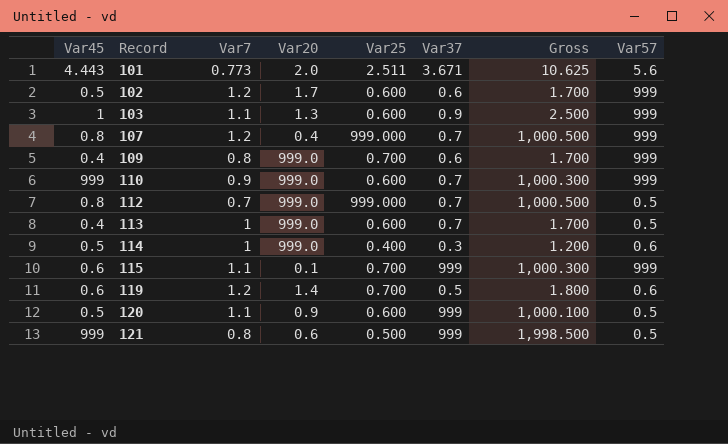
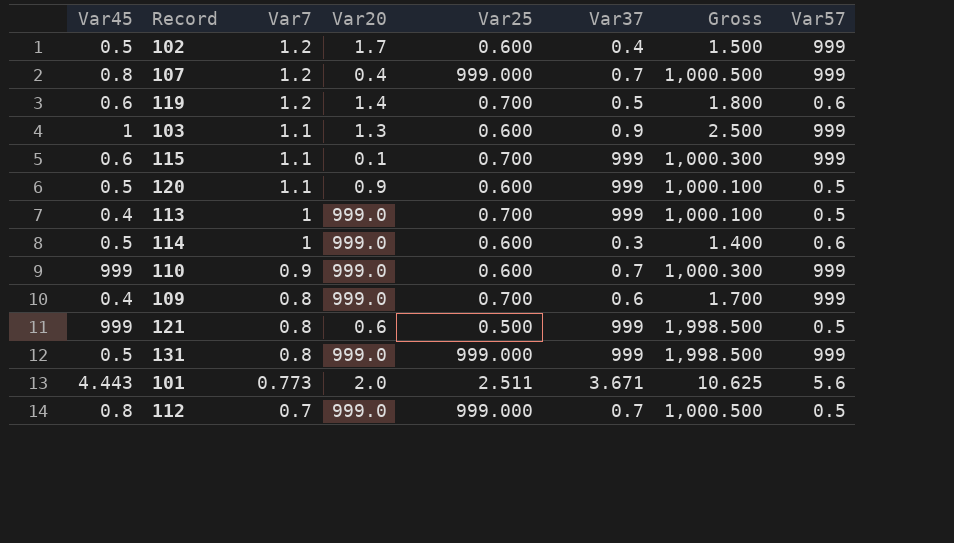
row order: Record ascending -> Var7 descending
102 | Var37: 0.6 -> 0.4
102 | Gross: 1.700 -> 1.500
113 | Var25: 0.600 -> 0.700
113 | Var37: 0.7 -> 999
113 | Gross: 1.700 -> 1,000.100
114 | Var25: 0.400 -> 0.600
114 | Gross: 1.200 -> 1.400
row 131: none -> 0.5 | 0.8 | 999.0 | 999.000 | 999 | 1,998.500 | 999

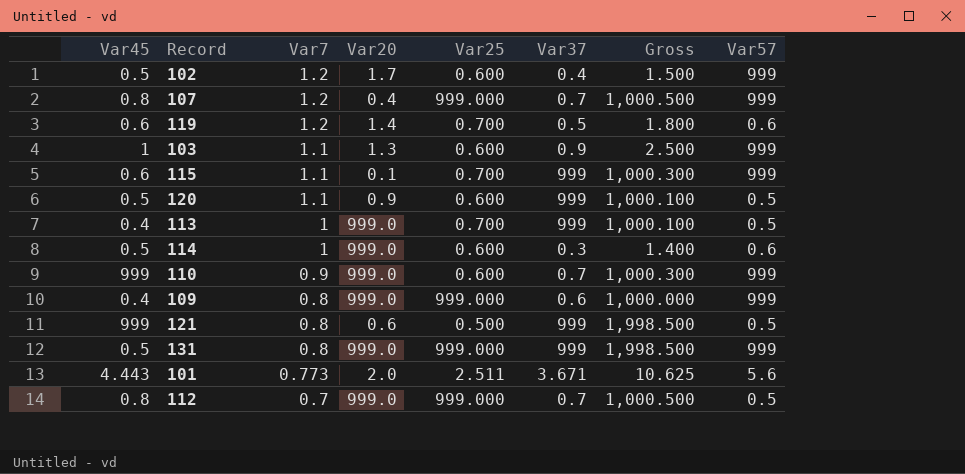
109 | Var25: 0.700 -> 999.000
109 | Gross: 1.700 -> 1,000.000

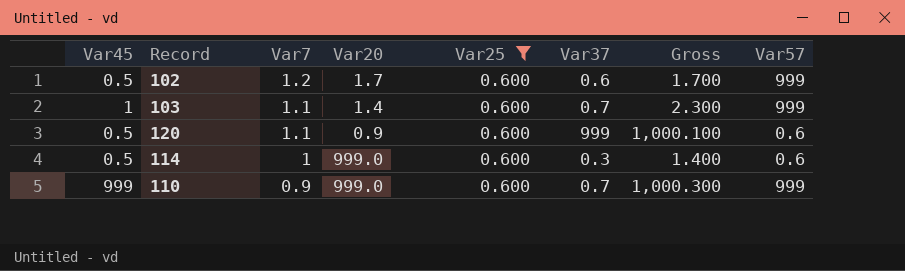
filter: none -> Var25 = 0.600
102 | Var37: 0.4 -> 0.6
102 | Gross: 1.500 -> 1.700
103 | Var20: 1.3 -> 1.4
103 | Var37: 0.9 -> 0.7
103 | Gross: 2.500 -> 2.300
120 | Var57: 0.5 -> 0.6

